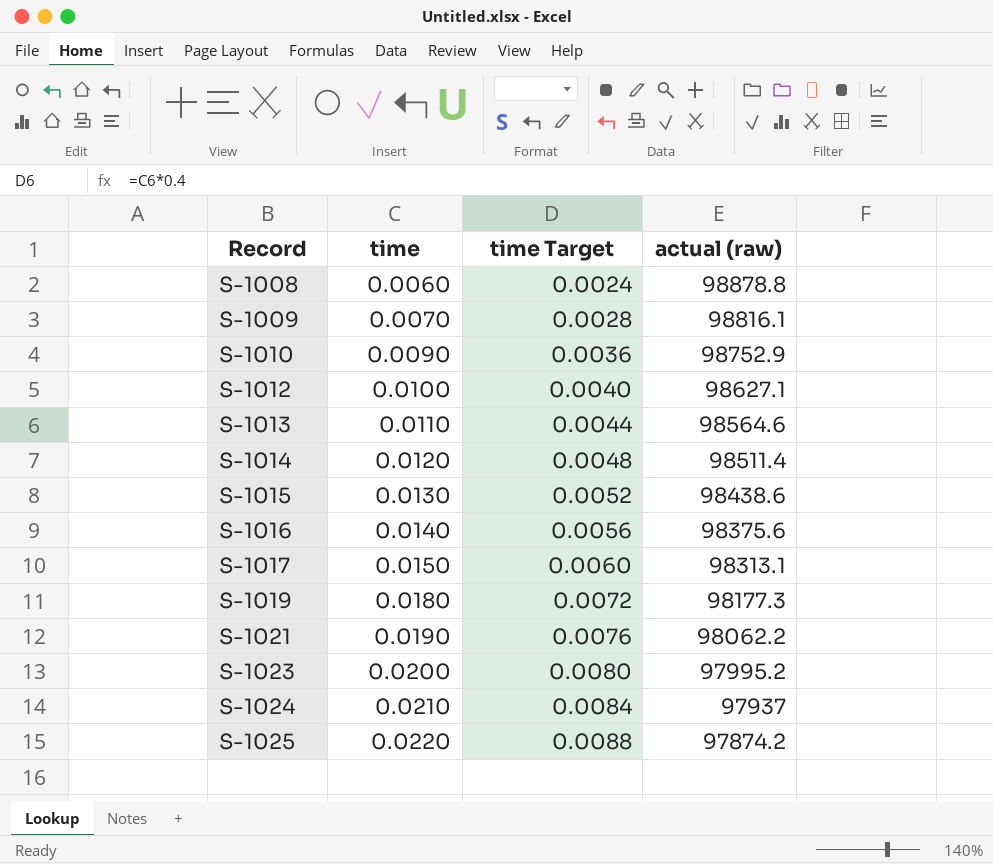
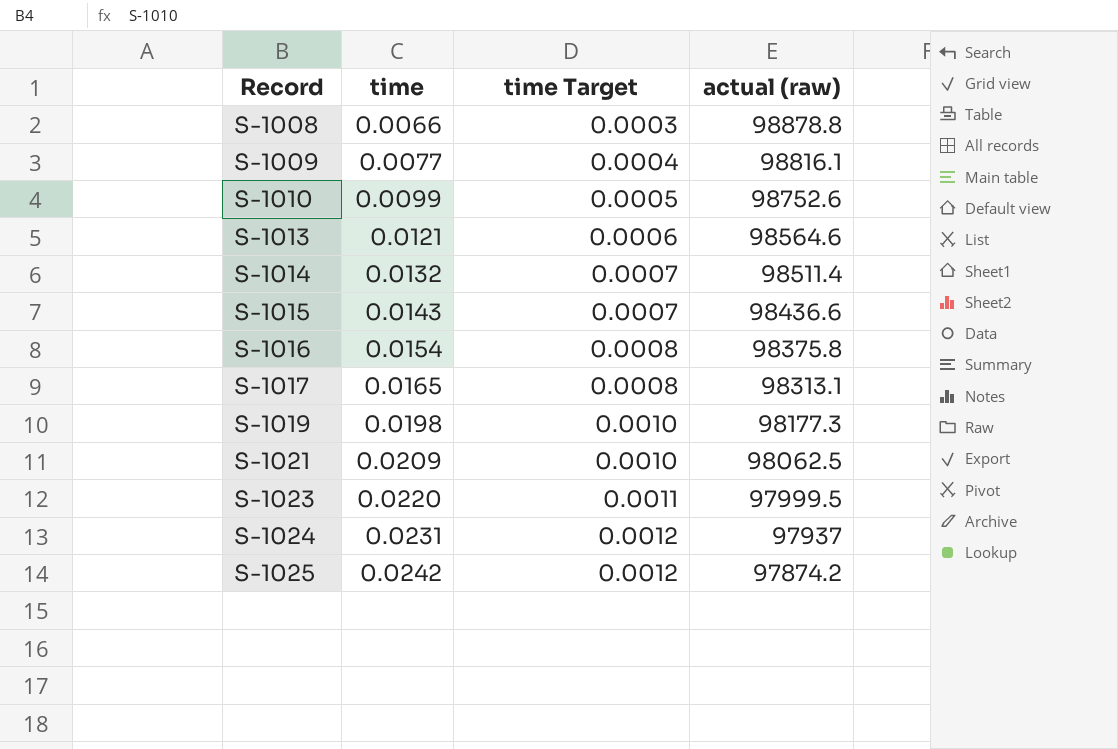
column time Target | formula: [time] * 0.4 -> [time] * 0.05
row S-1012: 0.0100 | 0.0040 | 98627.1 -> none
S-1008 | time: 0.0060 -> 0.0066
S-1009 | time: 0.0070 -> 0.0077
S-1010 | time: 0.0090 -> 0.0099
S-1010 | actual (raw): 98752.9 -> 98752.6
S-1013 | time: 0.0110 -> 0.0121
S-1014 | time: 0.0120 -> 0.0132
S-1015 | time: 0.0130 -> 0.0143
S-1015 | actual (raw): 98438.6 -> 98436.6
S-1016 | time: 0.0140 -> 0.0154
S-1016 | actual (raw): 98375.6 -> 98375.8
S-1017 | time: 0.0150 -> 0.0165
S-1019 | time: 0.0180 -> 0.0198
S-1021 | time: 0.0190 -> 0.0209
S-1021 | actual (raw): 98062.2 -> 98062.5
S-1023 | time: 0.0200 -> 0.0220
S-1023 | actual (raw): 97995.2 -> 97999.5
S-1024 | time: 0.0210 -> 0.0231
S-1025 | time: 0.0220 -> 0.0242

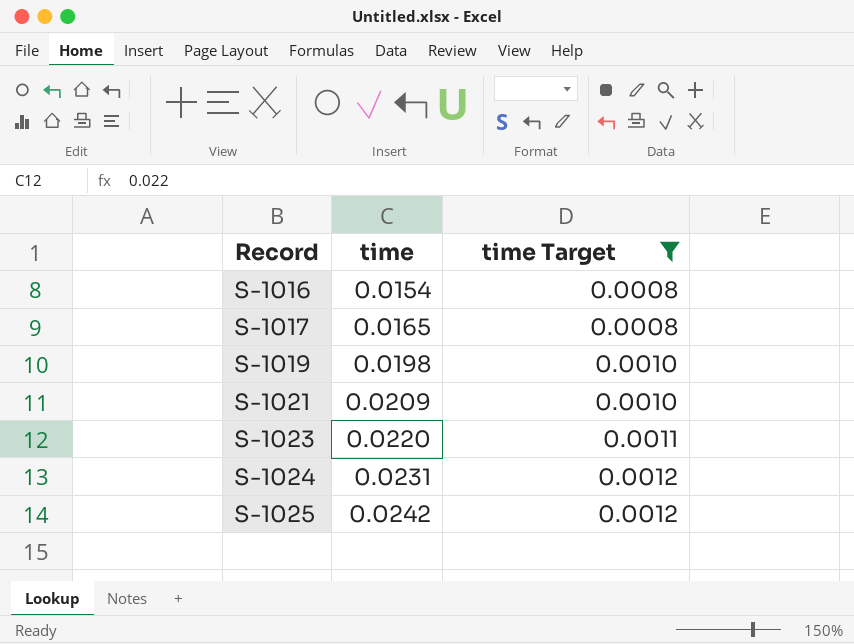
filter: none -> time Target >= 0.0008
column actual (raw) | position: 4 -> none

